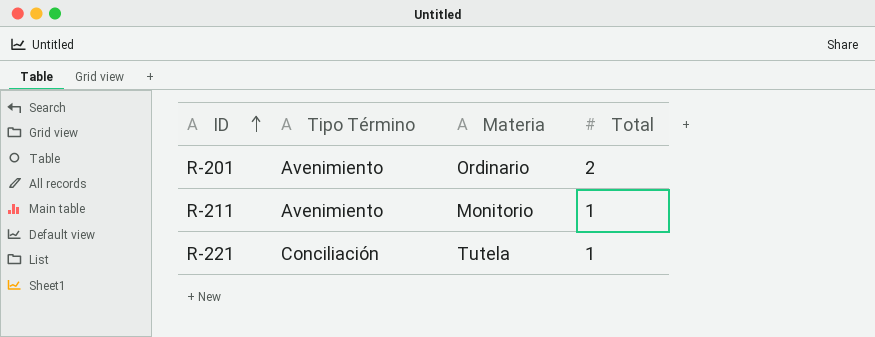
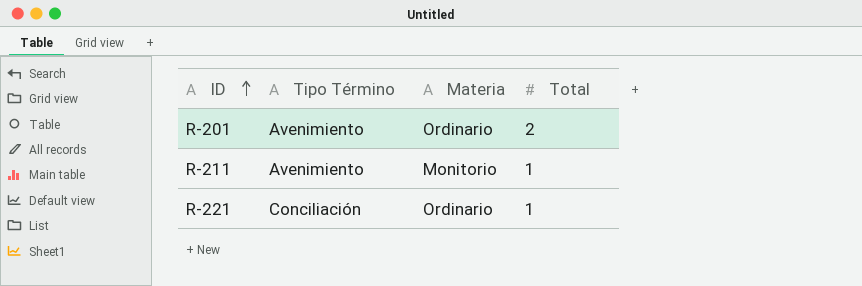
R-221 | Materia: Tutela -> Ordinario

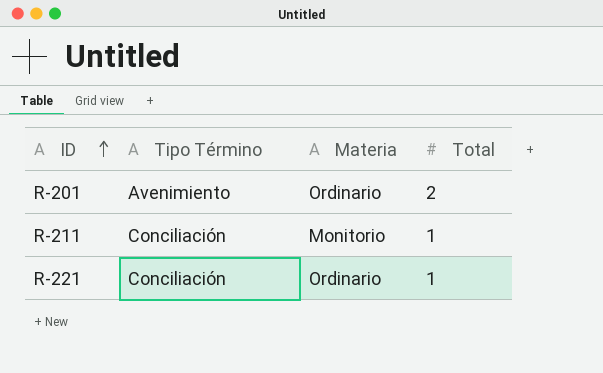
R-211 | Tipo Término: Avenimiento -> Conciliación

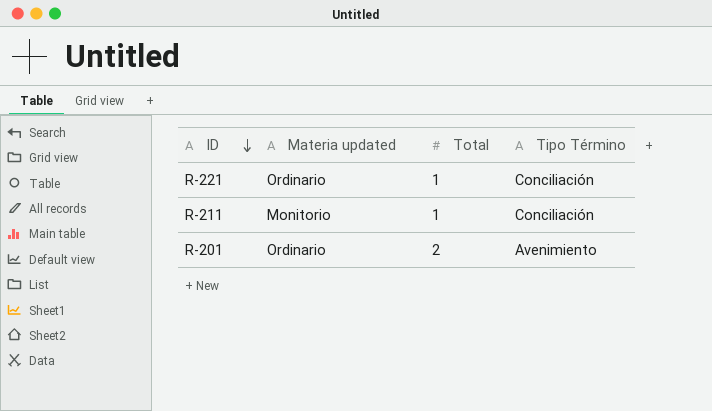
row order: ID ascending -> ID descending
column name: Materia -> Materia updated
column Tipo Término | position: 2 -> 4

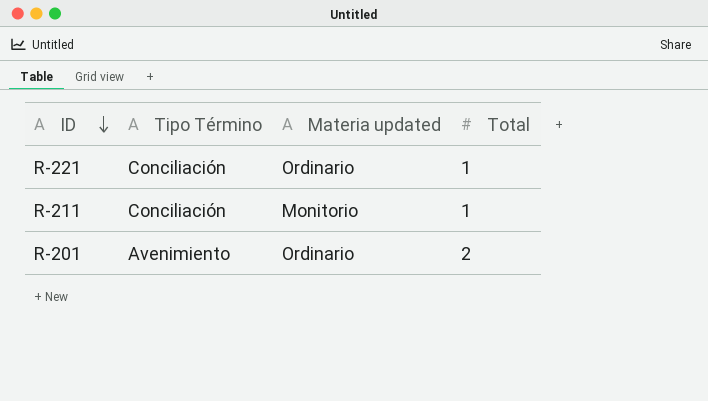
column Tipo Término | position: 4 -> 2

